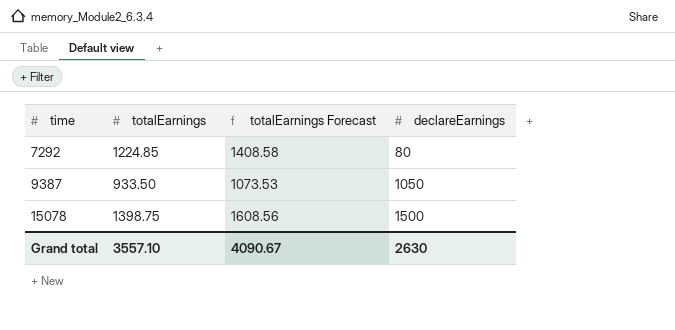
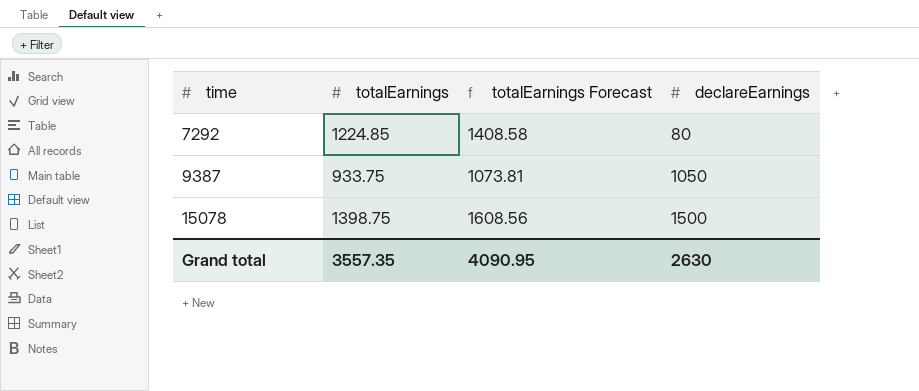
9387 | totalEarnings: 933.50 -> 933.75
9387 | totalEarnings Forecast: 1073.53 -> 1073.81
Grand total | totalEarnings: 3557.10 -> 3557.35
Grand total | totalEarnings Forecast: 4090.67 -> 4090.95

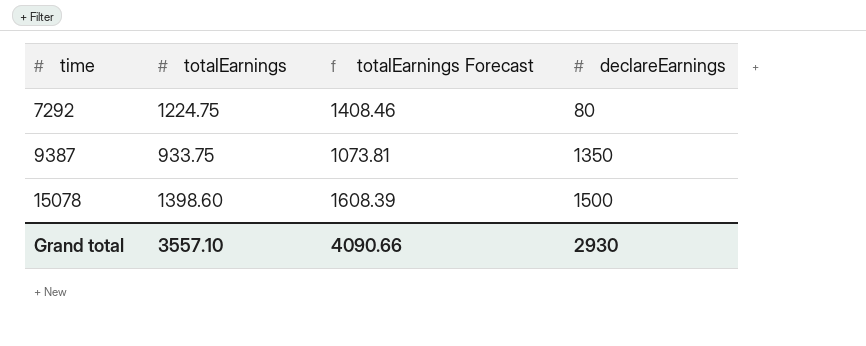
7292 | totalEarnings: 1224.85 -> 1224.75
7292 | totalEarnings Forecast: 1408.58 -> 1408.46
9387 | declareEarnings: 1050 -> 1350
15078 | totalEarnings: 1398.75 -> 1398.60
15078 | totalEarnings Forecast: 1608.56 -> 1608.39
Grand total | totalEarnings: 3557.35 -> 3557.10
Grand total | totalEarnings Forecast: 4090.95 -> 4090.66
Grand total | declareEarnings: 2630 -> 2930

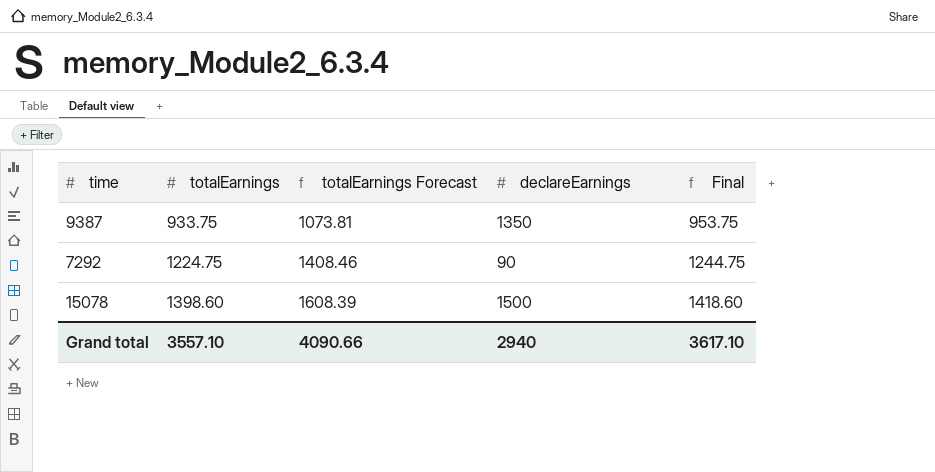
row order: time ascending -> totalEarnings ascending
column Final | formula: none -> [totalEarnings] + 20
7292 | declareEarnings: 80 -> 90
Grand total | declareEarnings: 2930 -> 2940

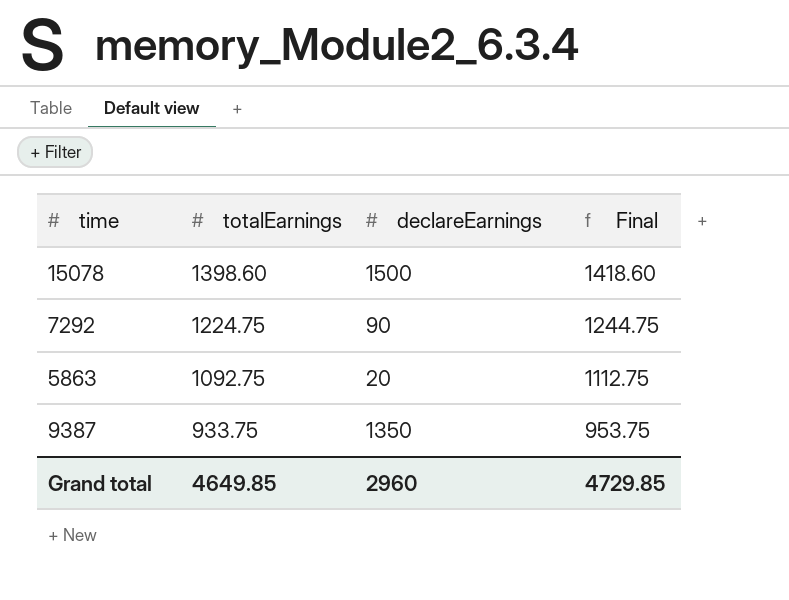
row order: totalEarnings ascending -> totalEarnings descending
column totalEarnings Forecast | formula: [totalEarnings] * 1.15 -> none
row 5863: none -> 1092.75 | 20 | 1112.75
Grand total | totalEarnings: 3557.10 -> 4649.85
Grand total | declareEarnings: 2940 -> 2960
Grand total | Final: 3617.10 -> 4729.85

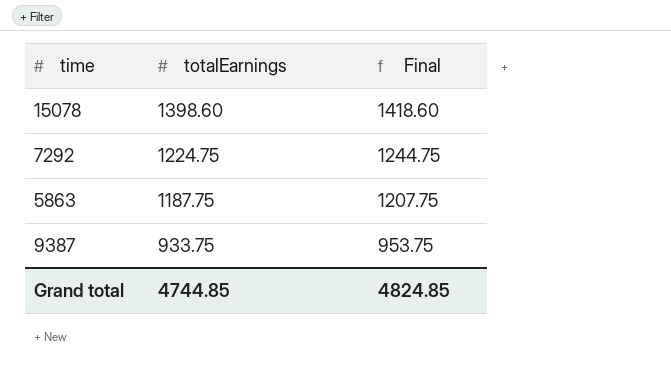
column declareEarnings | position: 3 -> none
5863 | totalEarnings: 1092.75 -> 1187.75
5863 | Final: 1112.75 -> 1207.75
Grand total | totalEarnings: 4649.85 -> 4744.85
Grand total | Final: 4729.85 -> 4824.85

